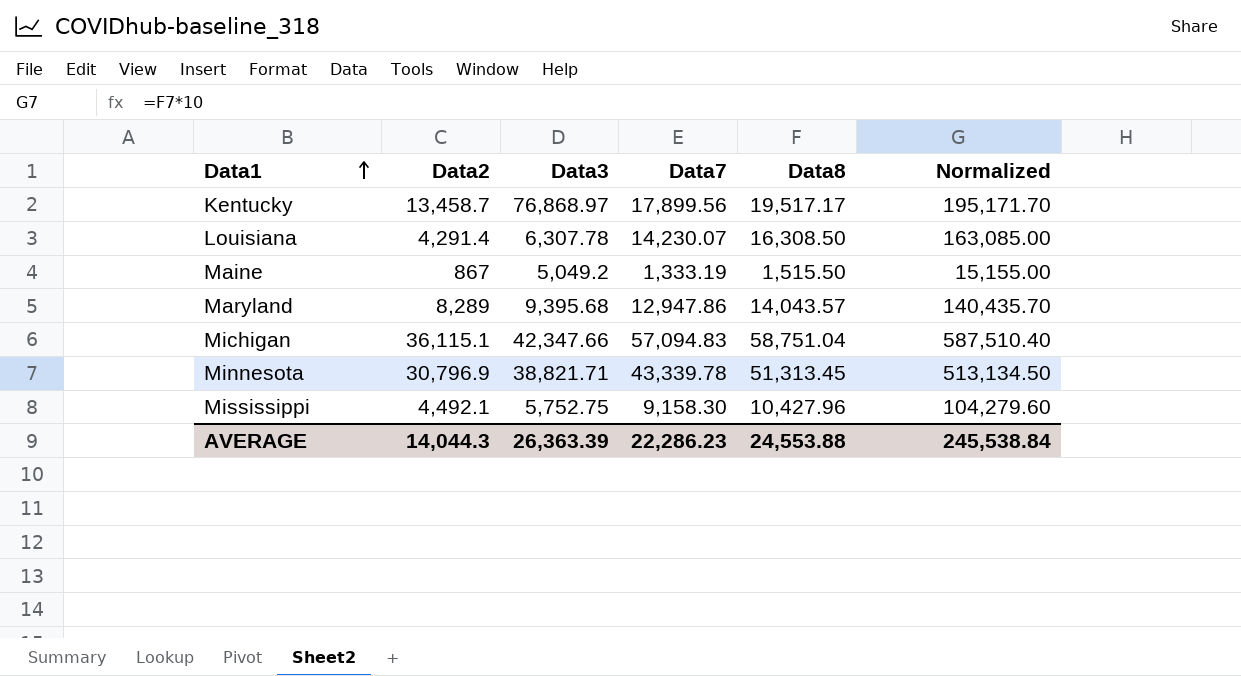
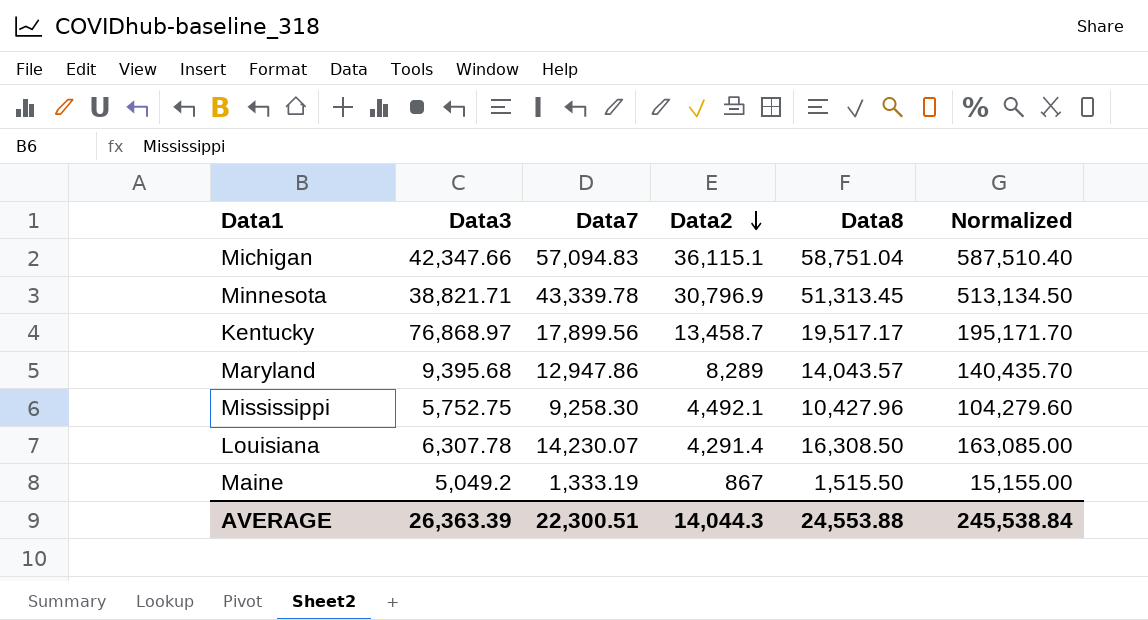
row order: Data1 ascending -> Data2 descending
column Data2 | position: 2 -> 4
Mississippi | Data7: 9,158.30 -> 9,258.30
AVERAGE | Data7: 22,286.23 -> 22,300.51

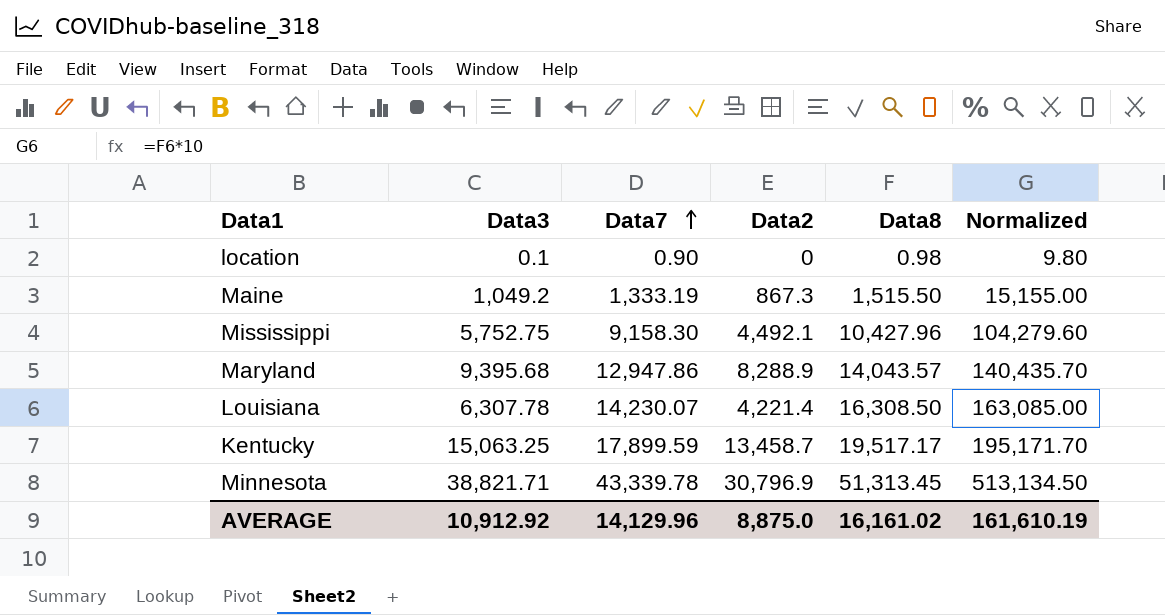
row order: Data2 descending -> Data7 ascending
row Michigan: 42,347.66 | 57,094.83 | 36,115.1 | 58,751.04 | 587,510.40 -> none
row location: none -> 0.1 | 0.90 | 0 | 0.98 | 9.80
Maine | Data3: 5,049.2 -> 1,049.2
Maine | Data2: 867 -> 867.3
Mississippi | Data7: 9,258.30 -> 9,158.30
Maryland | Data2: 8,289 -> 8,288.9
Louisiana | Data2: 4,291.4 -> 4,221.4
Kentucky | Data3: 76,868.97 -> 15,063.25
Kentucky | Data7: 17,899.56 -> 17,899.59
AVERAGE | Data3: 26,363.39 -> 10,912.92
AVERAGE | Data7: 22,300.51 -> 14,129.96
AVERAGE | Data2: 14,044.3 -> 8,875.0
AVERAGE | Data8: 24,553.88 -> 16,161.02
AVERAGE | Normalized: 245,538.84 -> 161,610.19

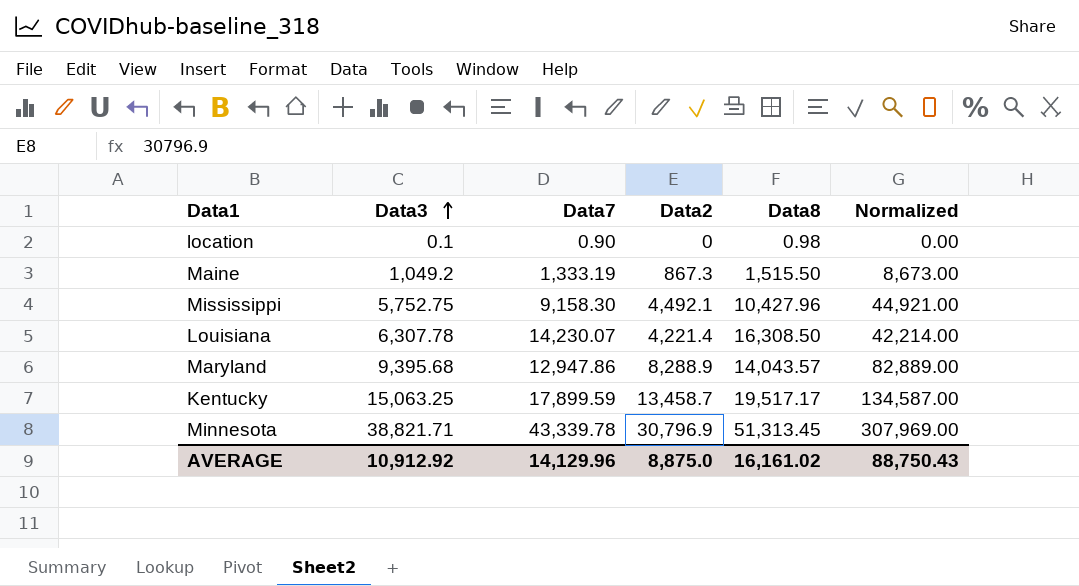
row order: Data7 ascending -> Data3 ascending
column Normalized | formula: [Data8] * 10 -> [Data2] * 10
AVERAGE | Normalized: 161,610.19 -> 88,750.43

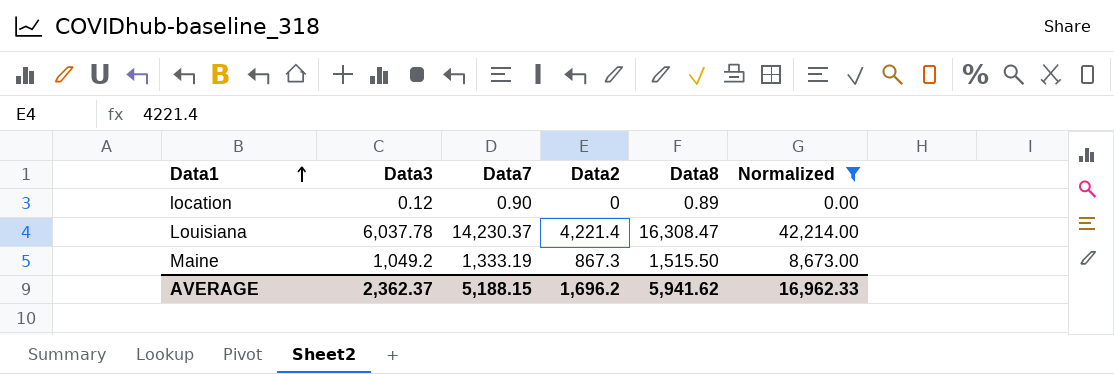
filter: none -> Normalized <= 42,214.00
row order: Data3 ascending -> Data1 ascending
location | Data3: 0.1 -> 0.12
location | Data8: 0.98 -> 0.89
Louisiana | Data3: 6,307.78 -> 6,037.78
Louisiana | Data7: 14,230.07 -> 14,230.37
Louisiana | Data8: 16,308.50 -> 16,308.47
AVERAGE | Data3: 10,912.92 -> 2,362.37
AVERAGE | Data7: 14,129.96 -> 5,188.15
AVERAGE | Data2: 8,875.0 -> 1,696.2
AVERAGE | Data8: 16,161.02 -> 5,941.62
AVERAGE | Normalized: 88,750.43 -> 16,962.33

